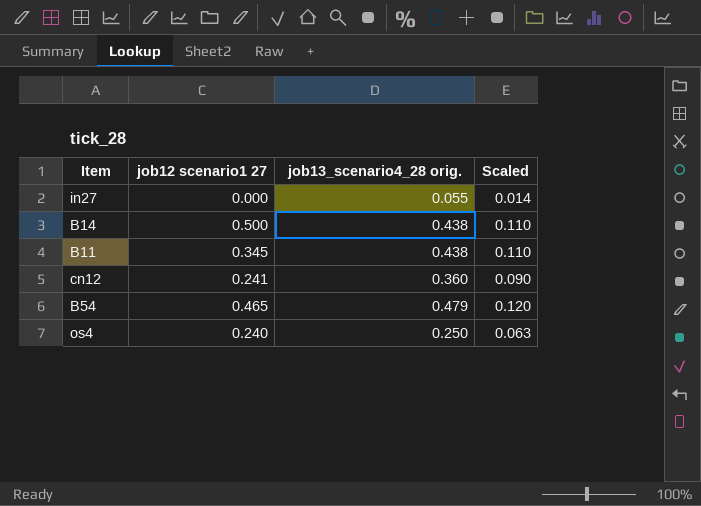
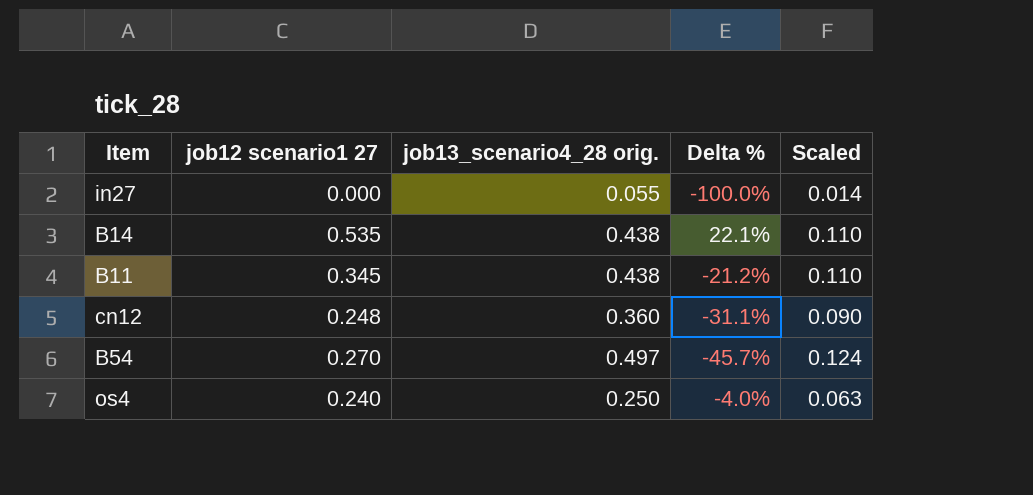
column Delta % | formula: none -> ([job12 scenario1 27] - [job13_scenario4_28 orig.]) / [job13_scenario4_28 orig.]
B14 | job12 scenario1 27: 0.500 -> 0.535
cn12 | job12 scenario1 27: 0.241 -> 0.248
B54 | job12 scenario1 27: 0.465 -> 0.270
B54 | job13_scenario4_28 orig.: 0.479 -> 0.497
B54 | Scaled: 0.120 -> 0.124

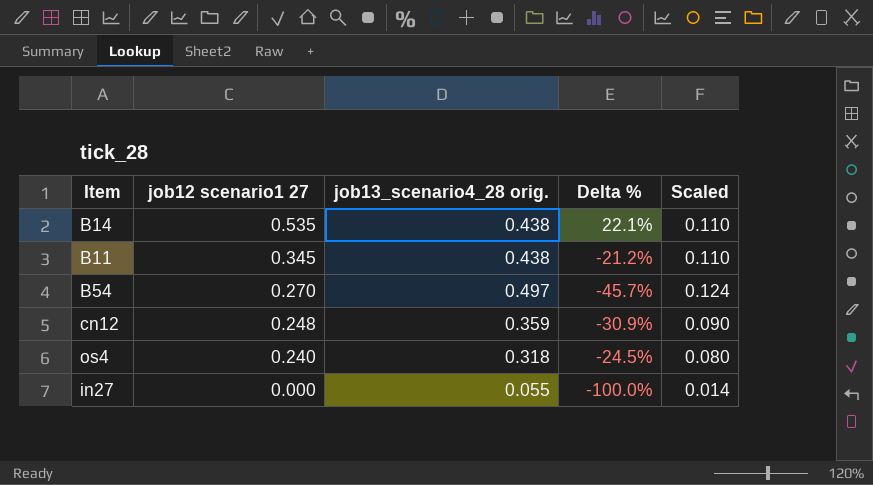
row order: none -> job12 scenario1 27 descending
cn12 | job13_scenario4_28 orig.: 0.360 -> 0.359
cn12 | Delta %: -31.1% -> -30.9%
os4 | job13_scenario4_28 orig.: 0.250 -> 0.318
os4 | Delta %: -4.0% -> -24.5%
os4 | Scaled: 0.063 -> 0.080

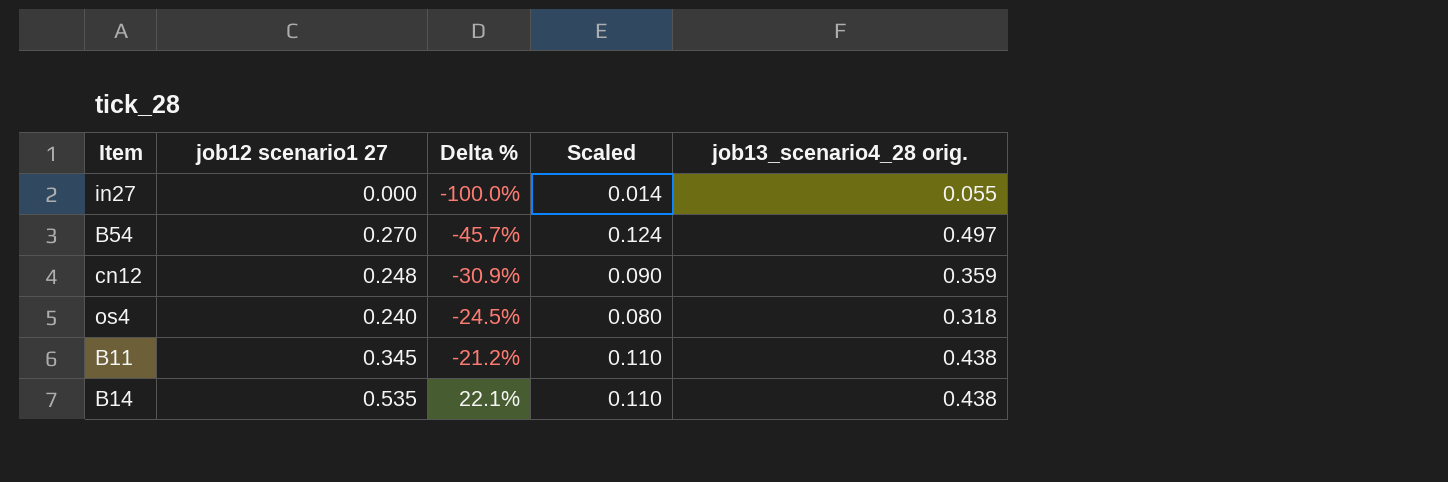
row order: job12 scenario1 27 descending -> Delta % ascending
column job13_scenario4_28 orig. | position: 3 -> 5

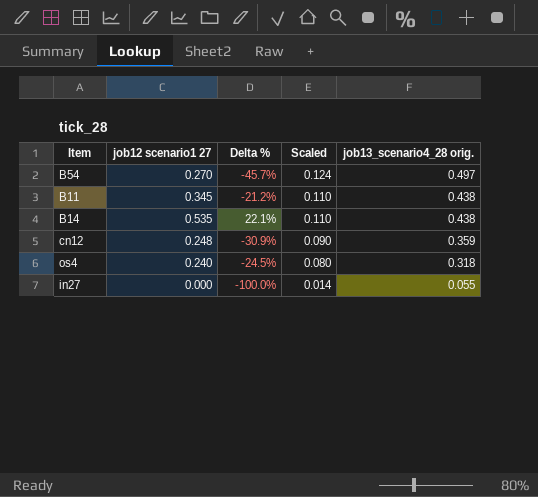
row order: Delta % ascending -> Scaled descending

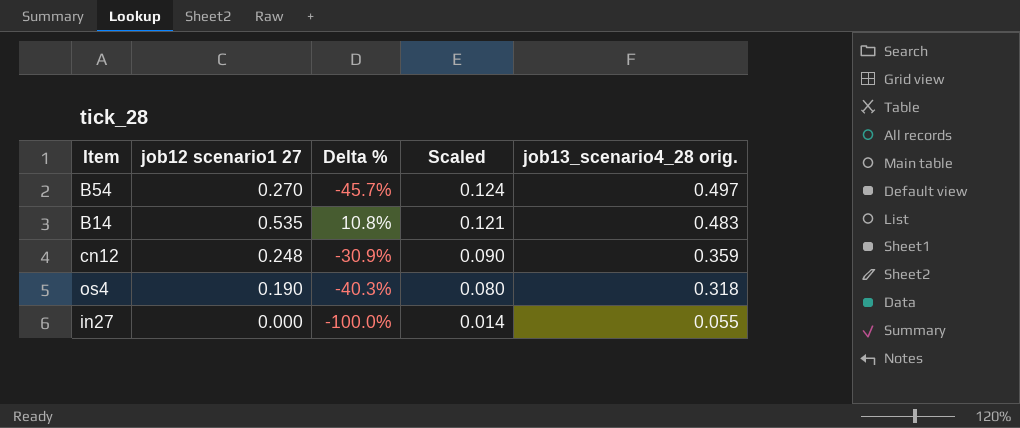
row B11: 0.345 | -21.2% | 0.110 | 0.438 -> none
B14 | Delta %: 22.1% -> 10.8%
B14 | Scaled: 0.110 -> 0.121
B14 | job13_scenario4_28 orig.: 0.438 -> 0.483
os4 | job12 scenario1 27: 0.240 -> 0.190
os4 | Delta %: -24.5% -> -40.3%

